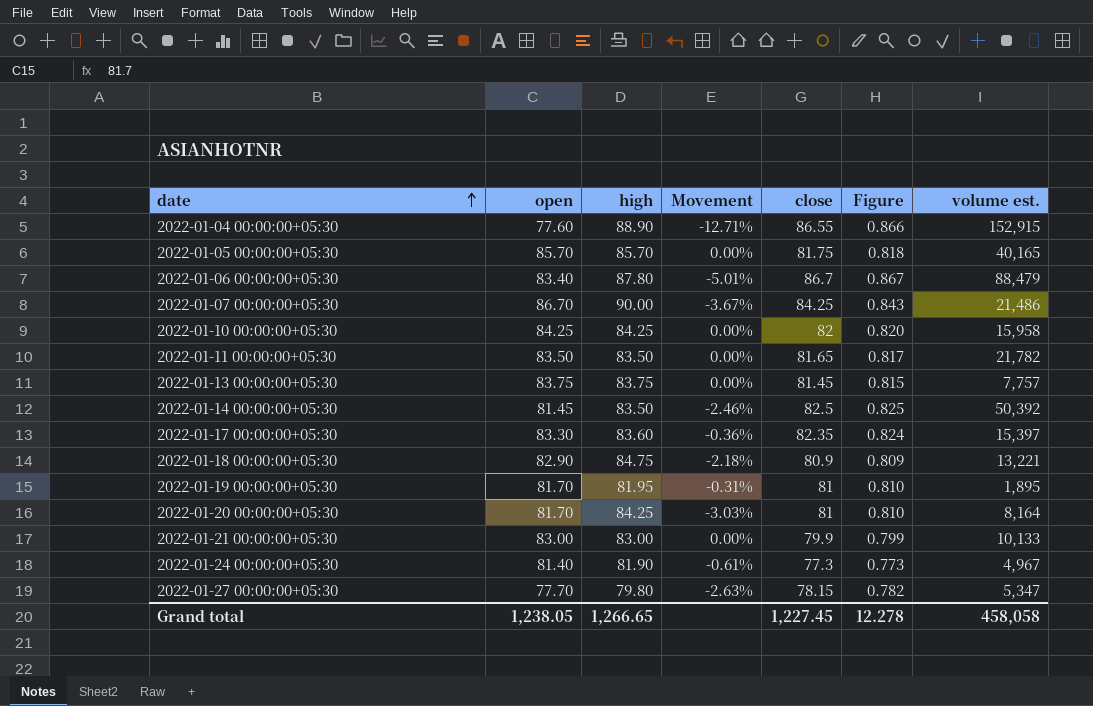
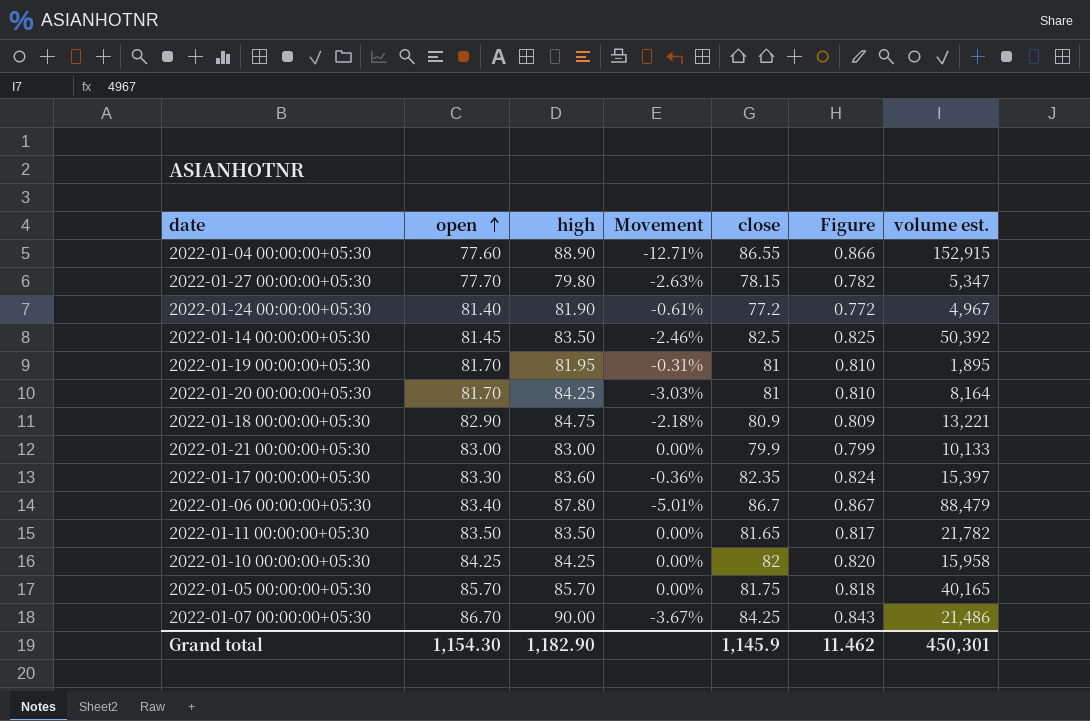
row order: date ascending -> open ascending
row 2022-01-13 00:00:00+05:30: 83.75 | 83.75 | 0.00% | 81.45 | 0.815 | 7,757 -> none
2022-01-24 00:00:00+05:30 | close: 77.3 -> 77.2
2022-01-24 00:00:00+05:30 | Figure: 0.773 -> 0.772
Grand total | open: 1,238.05 -> 1,154.30
Grand total | high: 1,266.65 -> 1,182.90
Grand total | close: 1,227.45 -> 1,145.9
Grand total | Figure: 12.278 -> 11.462
Grand total | volume est.: 458,058 -> 450,301

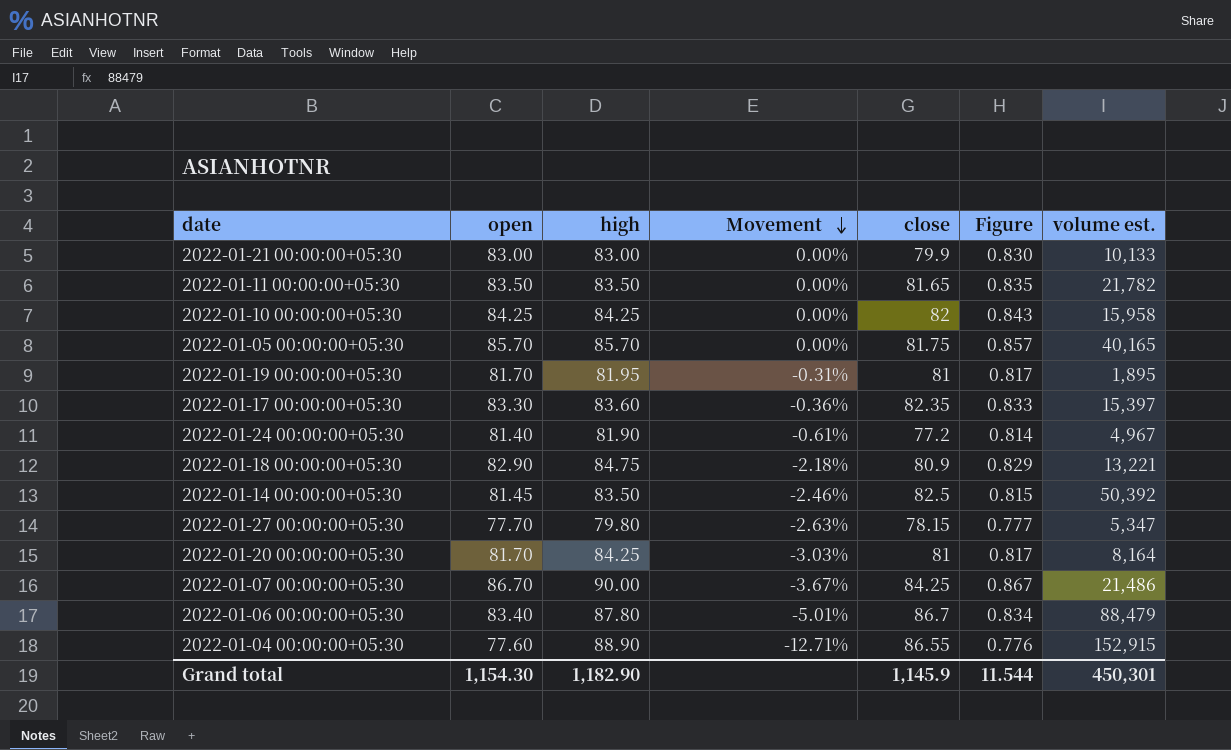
row order: open ascending -> Movement descending
column Figure | formula: [close] * 0.01 -> [open] * 0.01
Grand total | Figure: 11.462 -> 11.544

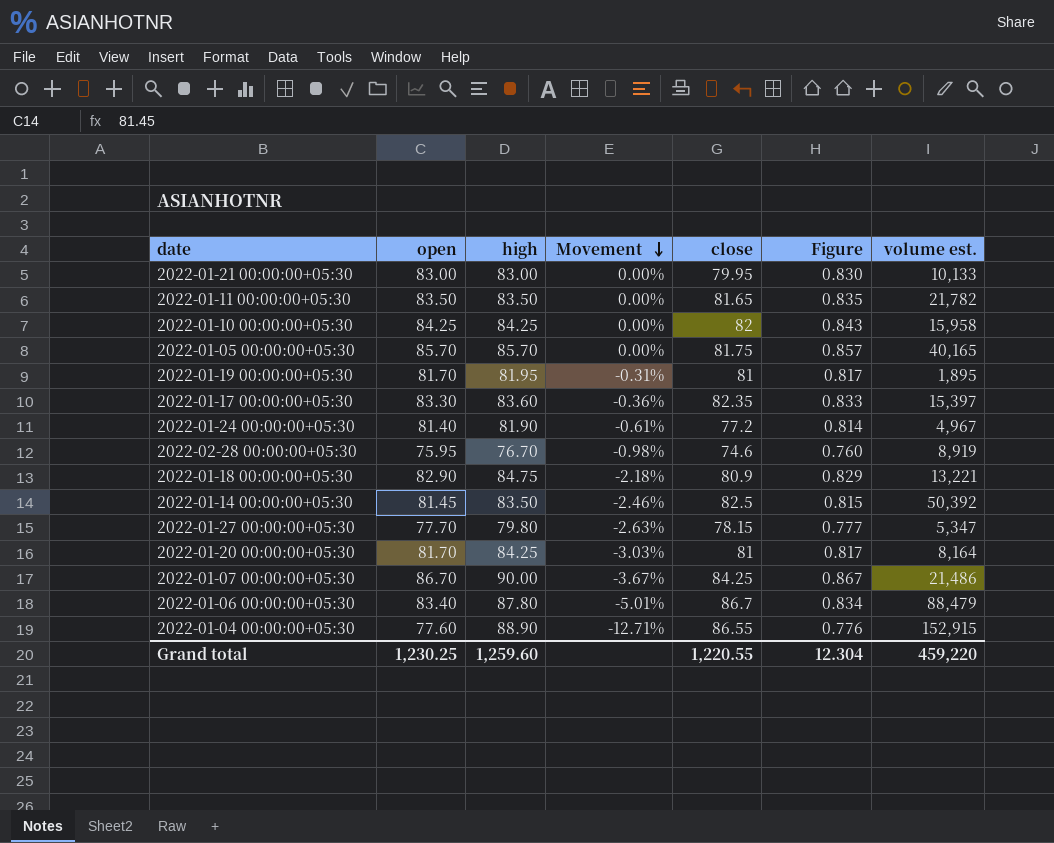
2022-01-21 00:00:00+05:30 | close: 79.9 -> 79.95
row 2022-02-28 00:00:00+05:30: none -> 75.95 | 76.70 | -0.98% | 74.6 | 0.760 | 8,919
Grand total | open: 1,154.30 -> 1,230.25
Grand total | high: 1,182.90 -> 1,259.60
Grand total | close: 1,145.9 -> 1,220.55
Grand total | Figure: 11.544 -> 12.304
Grand total | volume est.: 450,301 -> 459,220

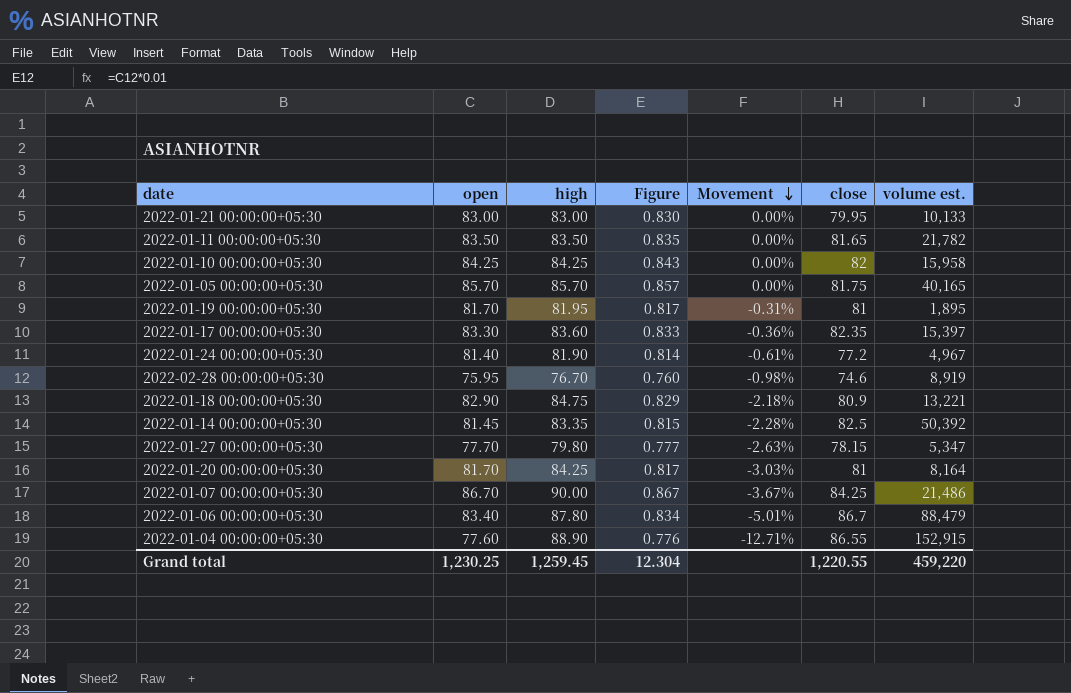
column Figure | position: 6 -> 4
2022-01-14 00:00:00+05:30 | high: 83.50 -> 83.35
2022-01-14 00:00:00+05:30 | Movement: -2.46% -> -2.28%
Grand total | high: 1,259.60 -> 1,259.45

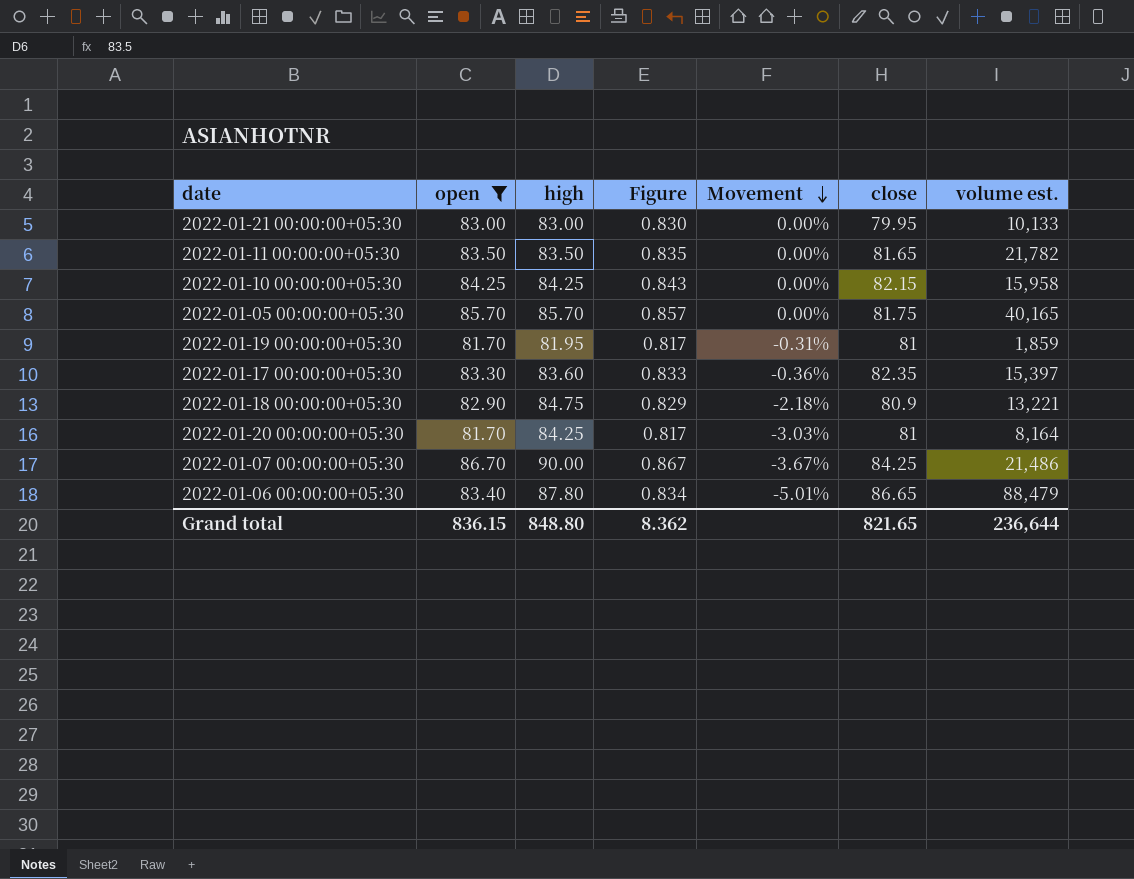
filter: none -> open >= 81.70
2022-01-10 00:00:00+05:30 | close: 82 -> 82.15
2022-01-19 00:00:00+05:30 | volume est.: 1,895 -> 1,859
2022-01-06 00:00:00+05:30 | close: 86.7 -> 86.65
Grand total | open: 1,230.25 -> 836.15
Grand total | high: 1,259.45 -> 848.80
Grand total | Figure: 12.304 -> 8.362
Grand total | close: 1,220.55 -> 821.65
Grand total | volume est.: 459,220 -> 236,644

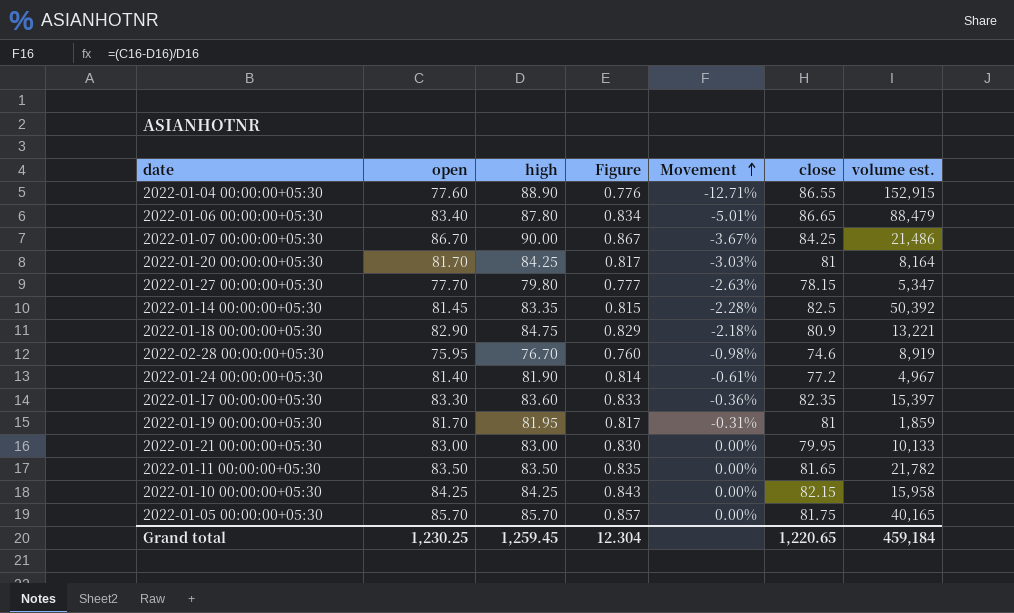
filter: open >= 81.70 -> none
row order: Movement descending -> Movement ascending
Grand total | open: 836.15 -> 1,230.25
Grand total | high: 848.80 -> 1,259.45
Grand total | Figure: 8.362 -> 12.304
Grand total | close: 821.65 -> 1,220.65
Grand total | volume est.: 236,644 -> 459,184

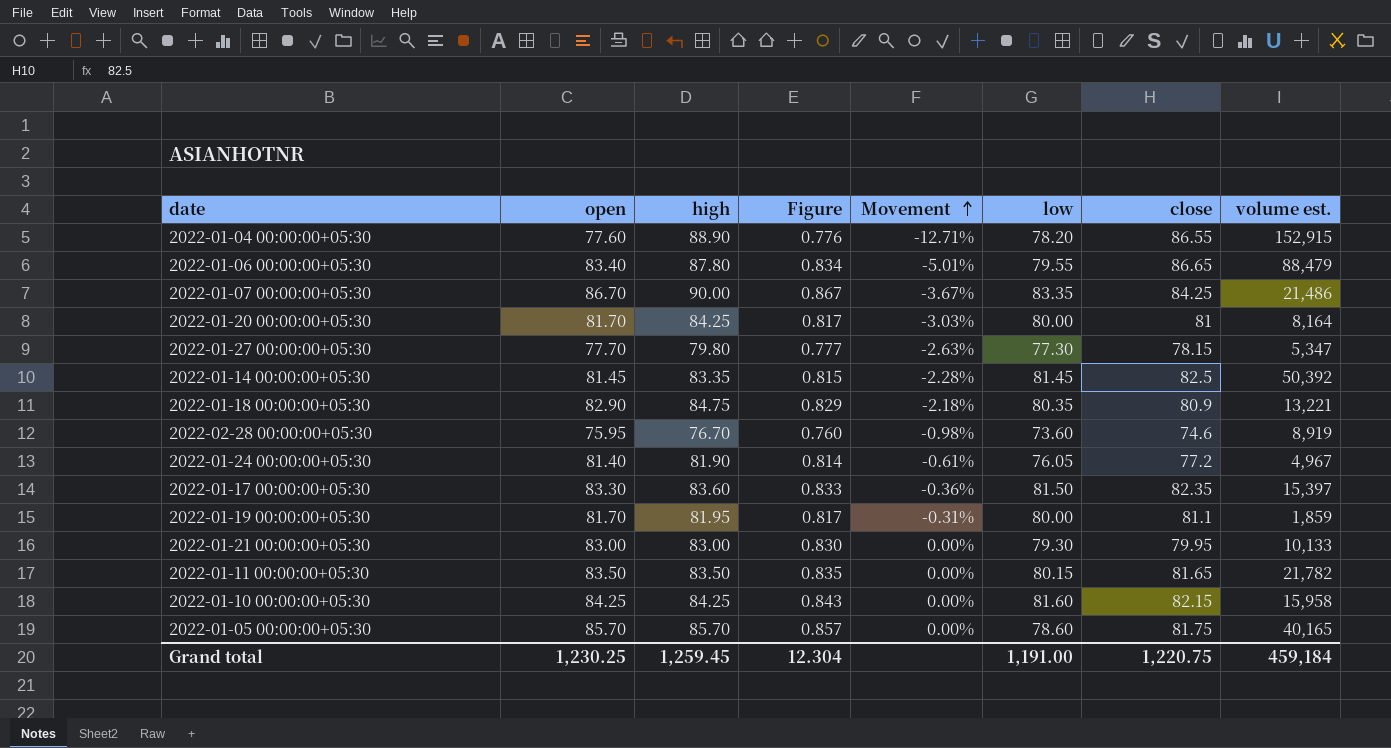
column low | position: none -> 6
2022-01-19 00:00:00+05:30 | close: 81 -> 81.1
Grand total | close: 1,220.65 -> 1,220.75

